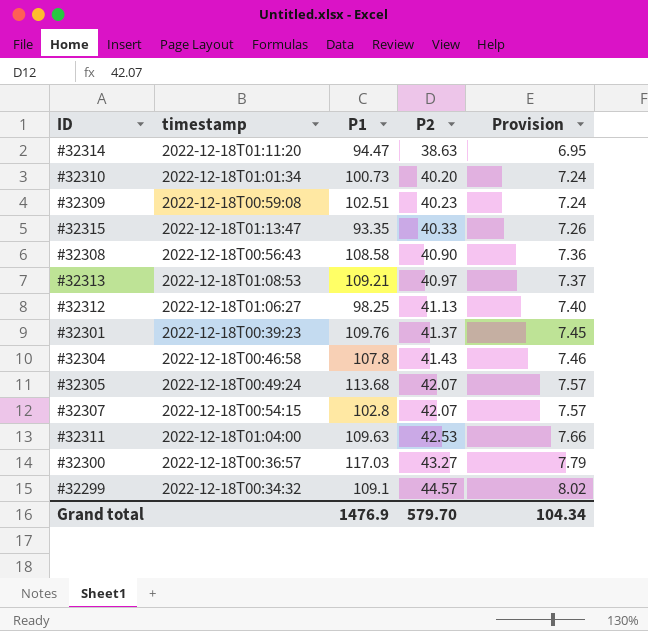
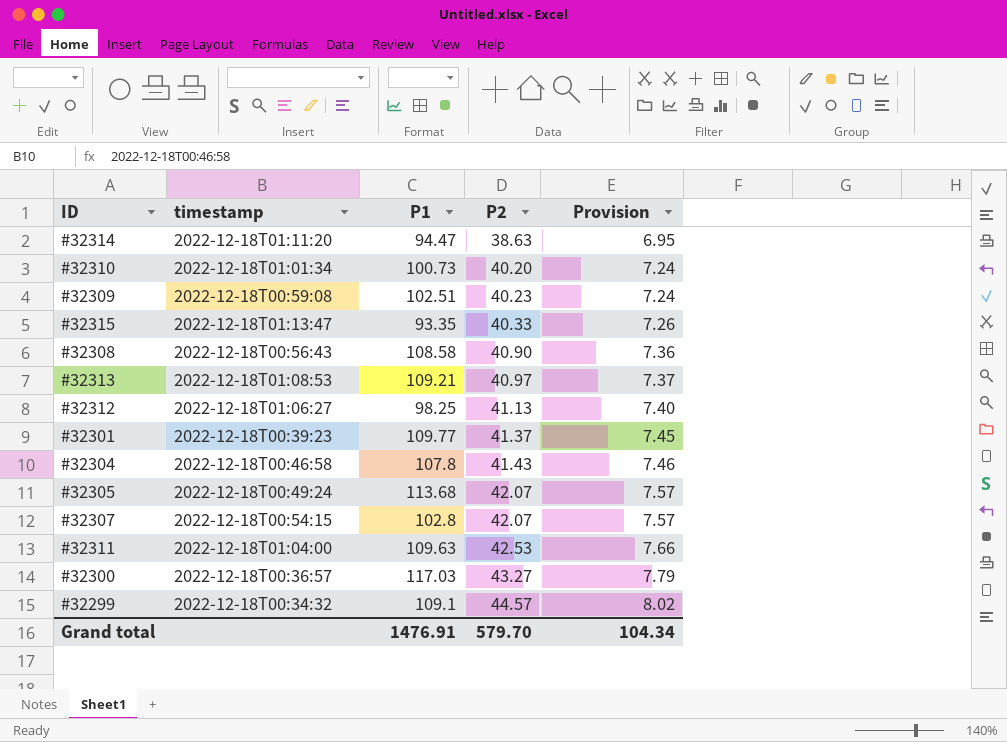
#32301 | P1: 109.76 -> 109.77
Grand total | P1: 1476.9 -> 1476.91

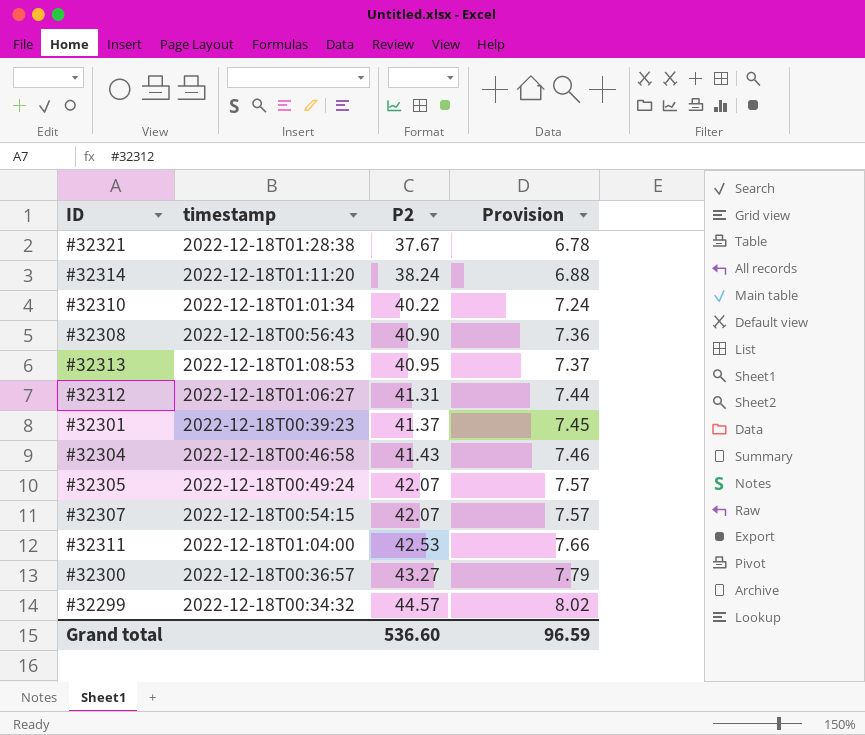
column P1 | position: 3 -> none
row #32309: 2022-12-18T00:59:08 | 102.51 | 40.23 | 7.24 -> none
row #32315: 2022-12-18T01:13:47 | 93.35 | 40.33 | 7.26 -> none
row #32321: none -> 2022-12-18T01:28:38 | 37.67 | 6.78
#32314 | P2: 38.63 -> 38.24
#32314 | Provision: 6.95 -> 6.88
#32310 | P2: 40.20 -> 40.22
#32313 | P2: 40.97 -> 40.95
#32312 | P2: 41.13 -> 41.31
#32312 | Provision: 7.40 -> 7.44
Grand total | P2: 579.70 -> 536.60
Grand total | Provision: 104.34 -> 96.59

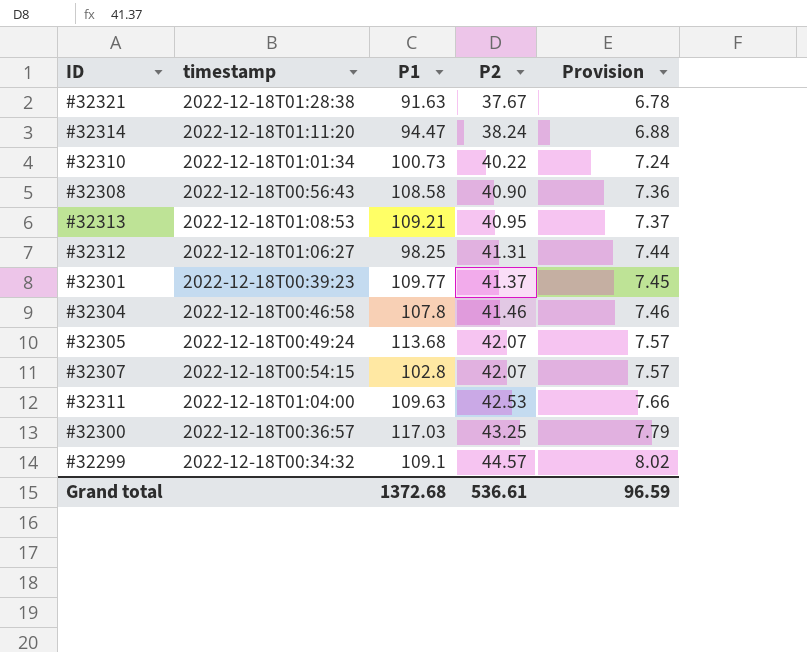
column P1 | position: none -> 3
#32304 | P2: 41.43 -> 41.46
#32300 | P2: 43.27 -> 43.25
Grand total | P2: 536.60 -> 536.61

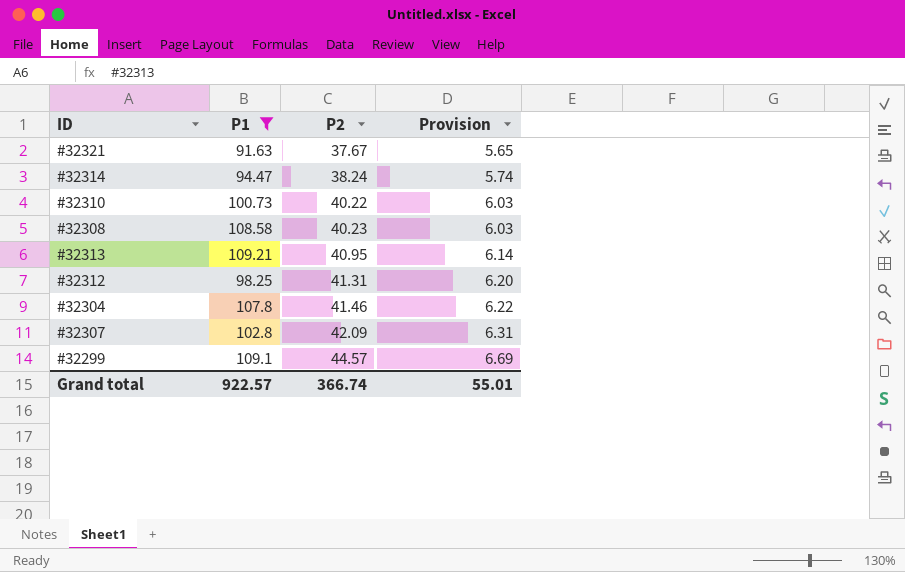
filter: none -> P1 <= 109.21
column timestamp | position: 2 -> none
column Provision | formula: [P2] * 0.18 -> [P2] * 0.15
#32308 | P2: 40.90 -> 40.23
#32307 | P2: 42.07 -> 42.09
Grand total | P1: 1372.68 -> 922.57
Grand total | P2: 536.61 -> 366.74
Grand total | Provision: 96.59 -> 55.01

